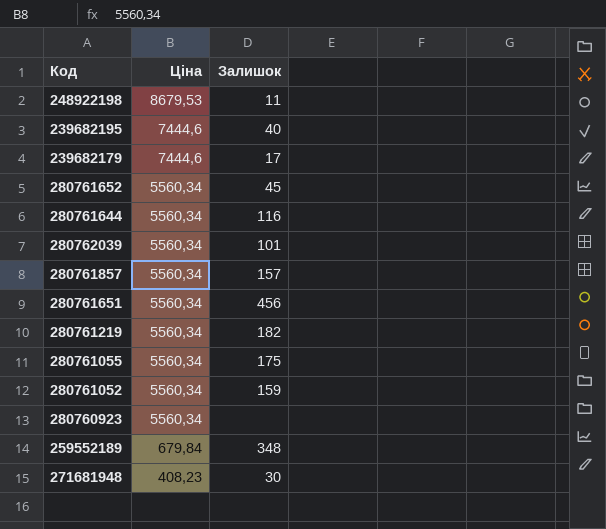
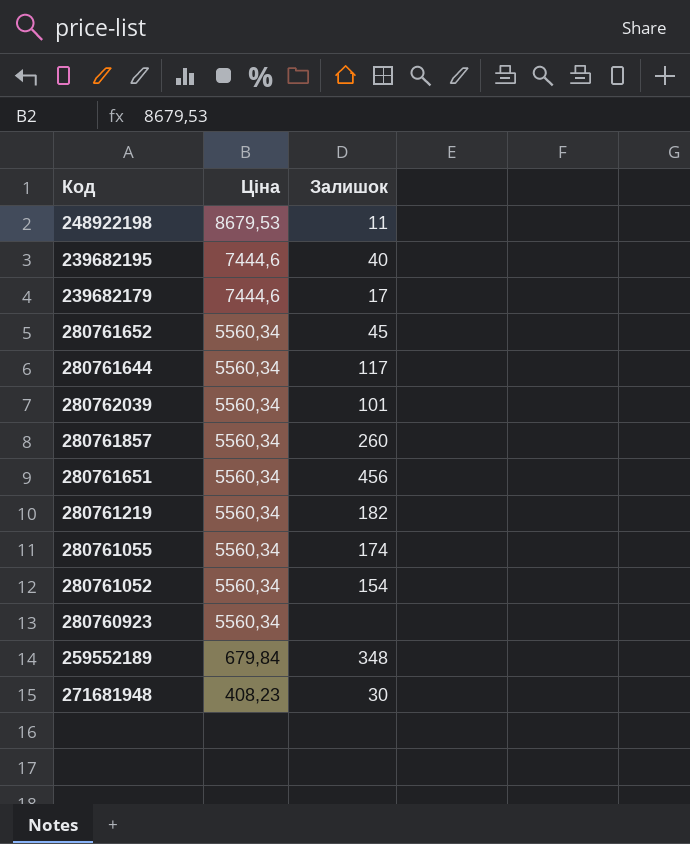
280761644 | Залишок: 116 -> 117
280761857 | Залишок: 157 -> 260
280761055 | Залишок: 175 -> 174
280761052 | Залишок: 159 -> 154

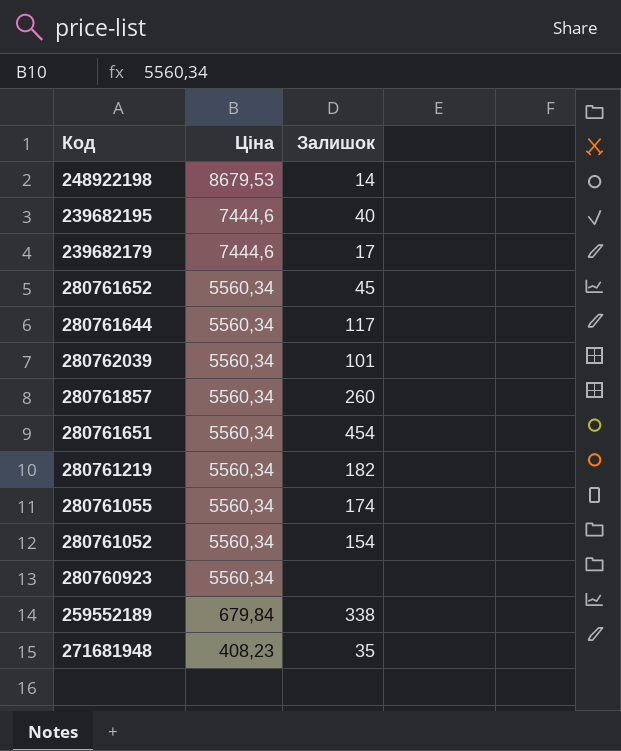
248922198 | Залишок: 11 -> 14
280761651 | Залишок: 456 -> 454
259552189 | Залишок: 348 -> 338
271681948 | Залишок: 30 -> 35

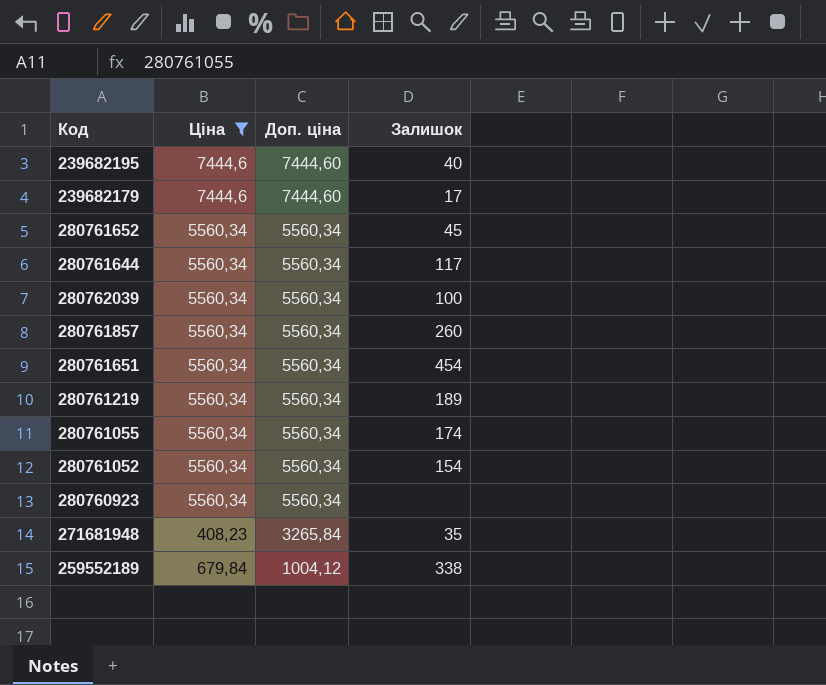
filter: none -> Ціна != 8679,53
row order: Ціна descending -> Доп. ціна descending
column Доп. ціна | position: none -> 3
280762039 | Залишок: 101 -> 100
280761219 | Залишок: 182 -> 189

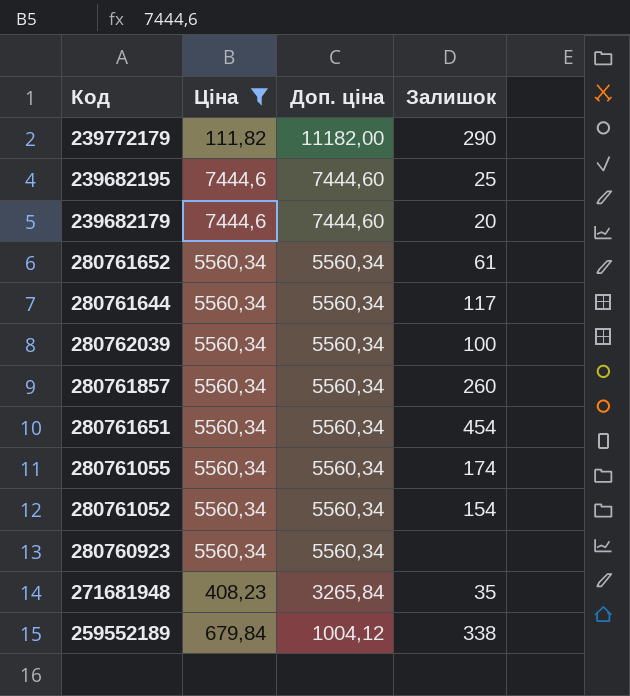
row 280761219: 5560,34 | 5560,34 | 189 -> none
row 239772179: none -> 111,82 | 11182,00 | 290
239682195 | Залишок: 40 -> 25
239682179 | Залишок: 17 -> 20
280761652 | Залишок: 45 -> 61

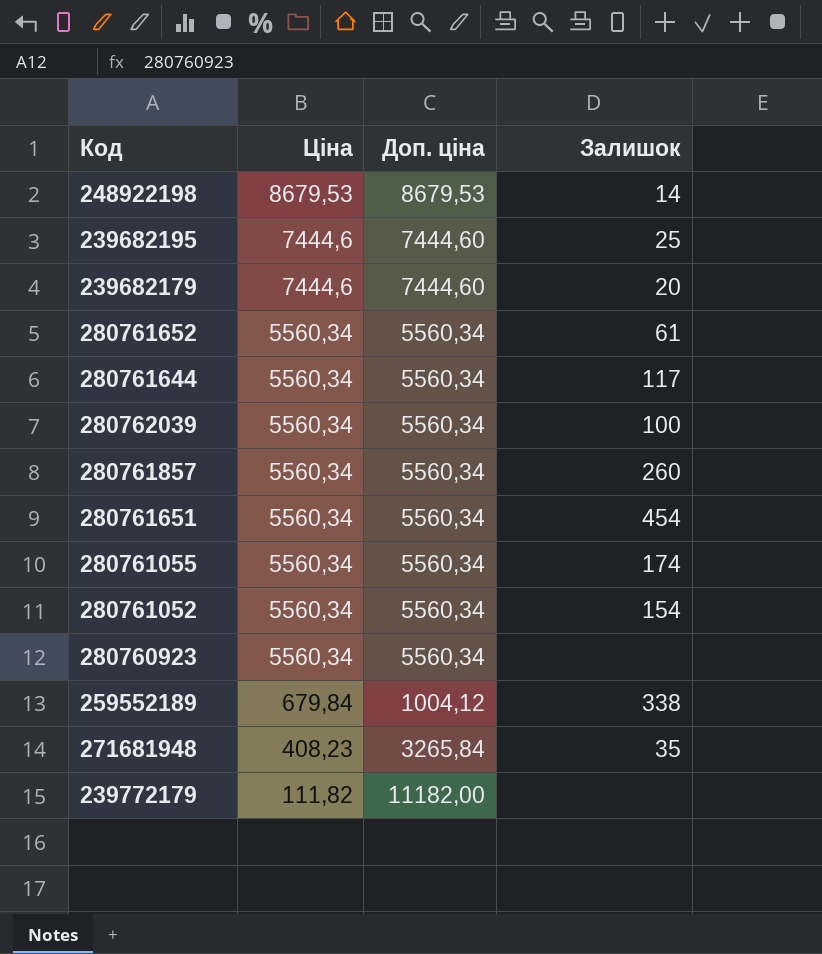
filter: Ціна != 8679,53 -> none
row order: Доп. ціна descending -> Ціна descending
239772179 | Залишок: 290 -> none

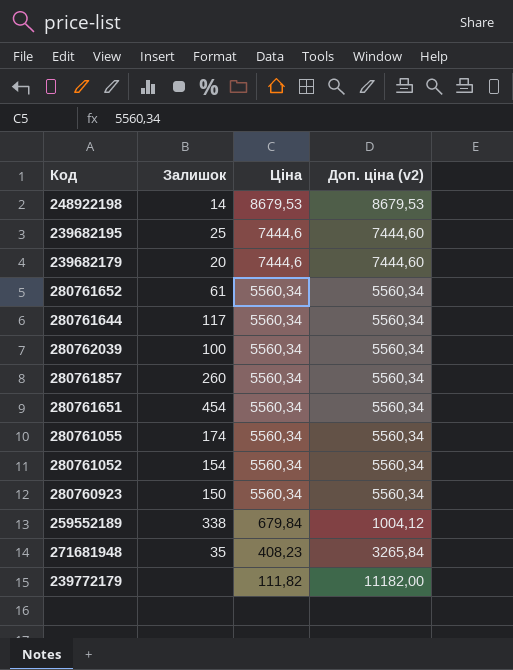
column Залишок | position: 4 -> 2
column name: Доп. ціна -> Доп. ціна (v2)
280760923 | Залишок: none -> 150

